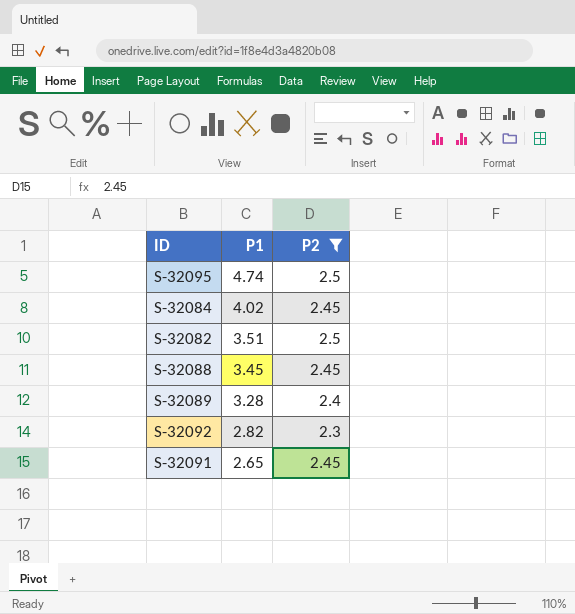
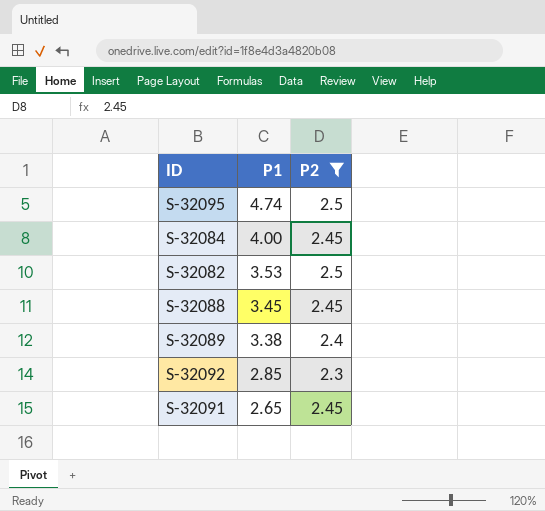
S-32084 | P1: 4.02 -> 4.00
S-32082 | P1: 3.51 -> 3.53
S-32089 | P1: 3.28 -> 3.38
S-32092 | P1: 2.82 -> 2.85

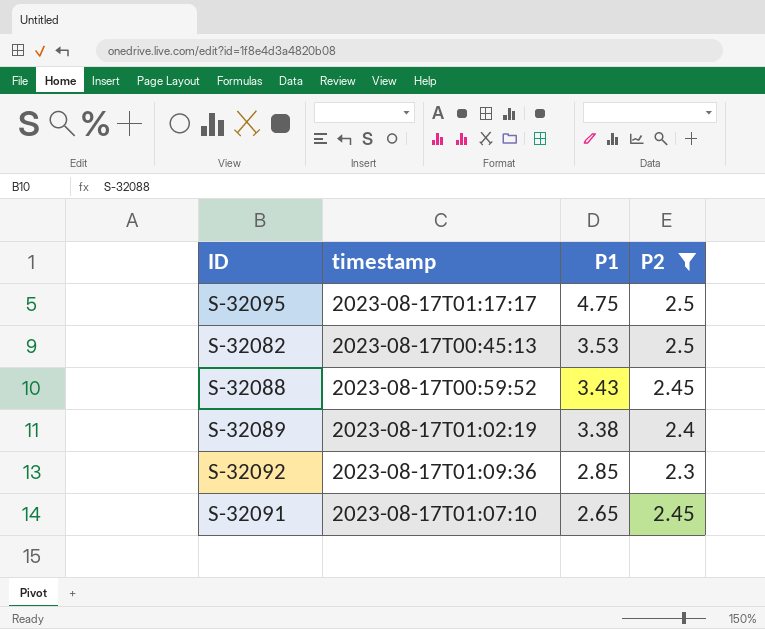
column timestamp | position: none -> 2
row S-32084: 4.00 | 2.45 -> none
S-32095 | P1: 4.74 -> 4.75
S-32088 | P1: 3.45 -> 3.43

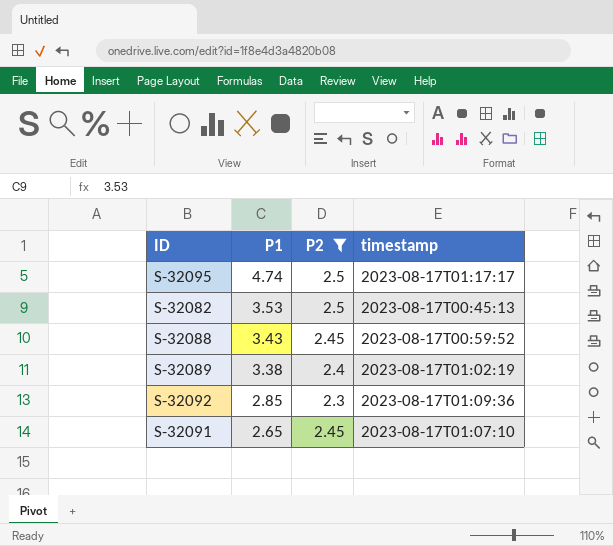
column timestamp | position: 2 -> 4
S-32095 | P1: 4.75 -> 4.74

